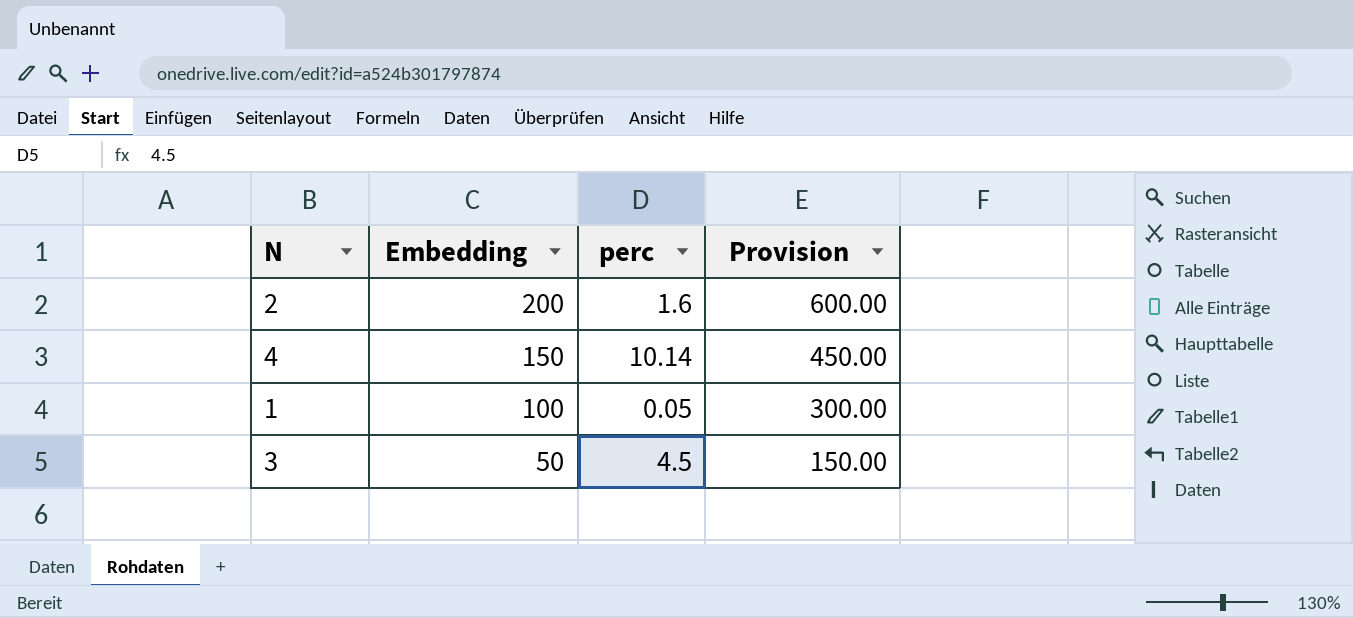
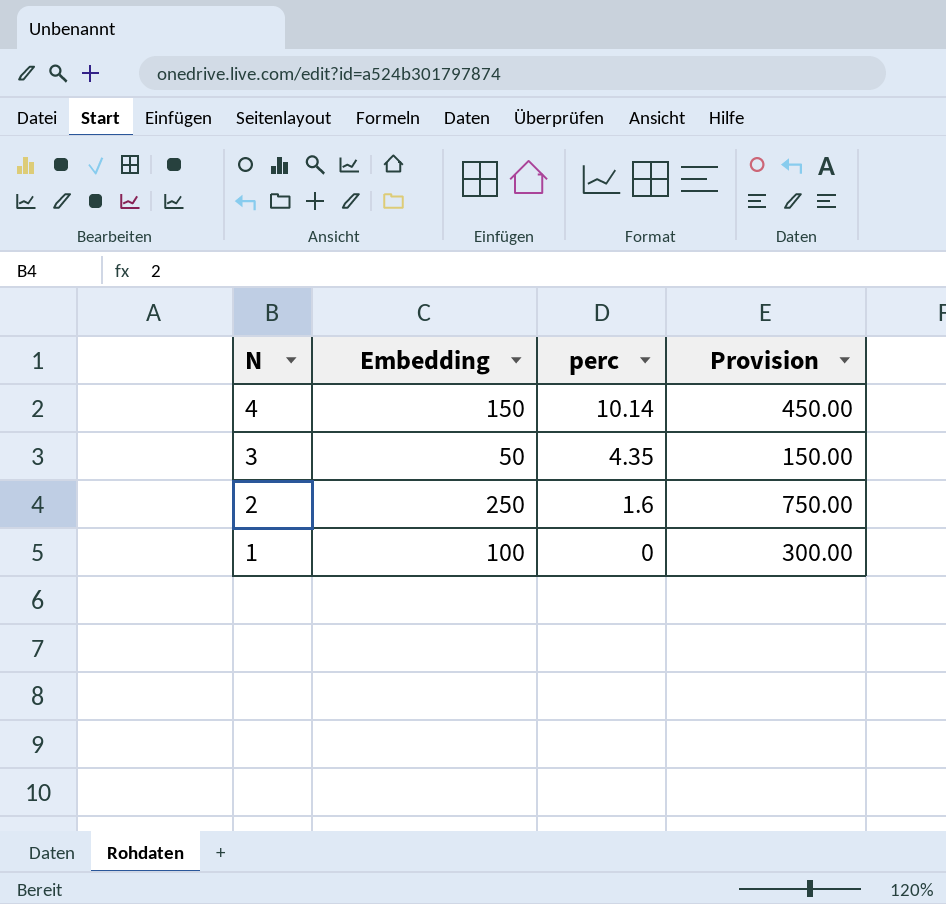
row order: Embedding descending -> N descending
3 | perc: 4.5 -> 4.35
2 | Embedding: 200 -> 250
2 | Provision: 600.00 -> 750.00
1 | perc: 0.05 -> 0

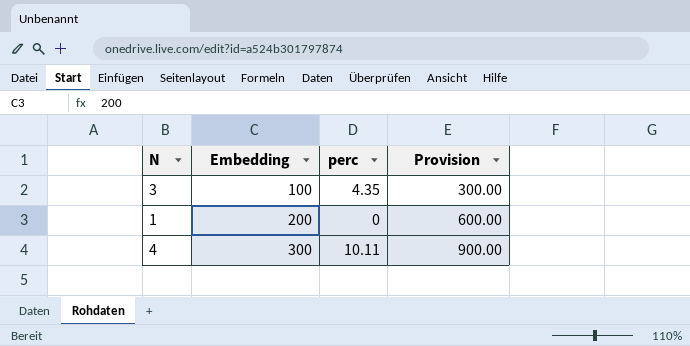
row order: N descending -> Embedding ascending
row 2: 250 | 1.6 | 750.00 -> none
3 | Embedding: 50 -> 100
3 | Provision: 150.00 -> 300.00
1 | Embedding: 100 -> 200
1 | Provision: 300.00 -> 600.00
4 | Embedding: 150 -> 300
4 | perc: 10.14 -> 10.11
4 | Provision: 450.00 -> 900.00

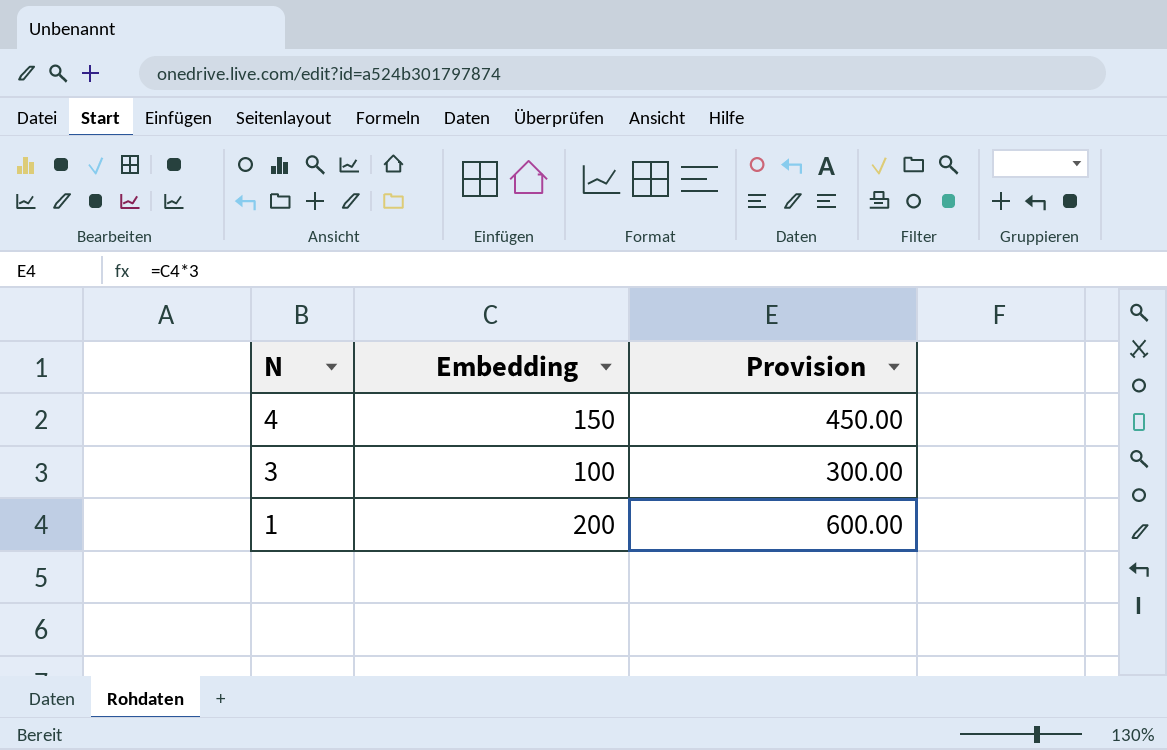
row order: Embedding ascending -> N descending
column perc | position: 3 -> none
4 | Embedding: 300 -> 150
4 | Provision: 900.00 -> 450.00

